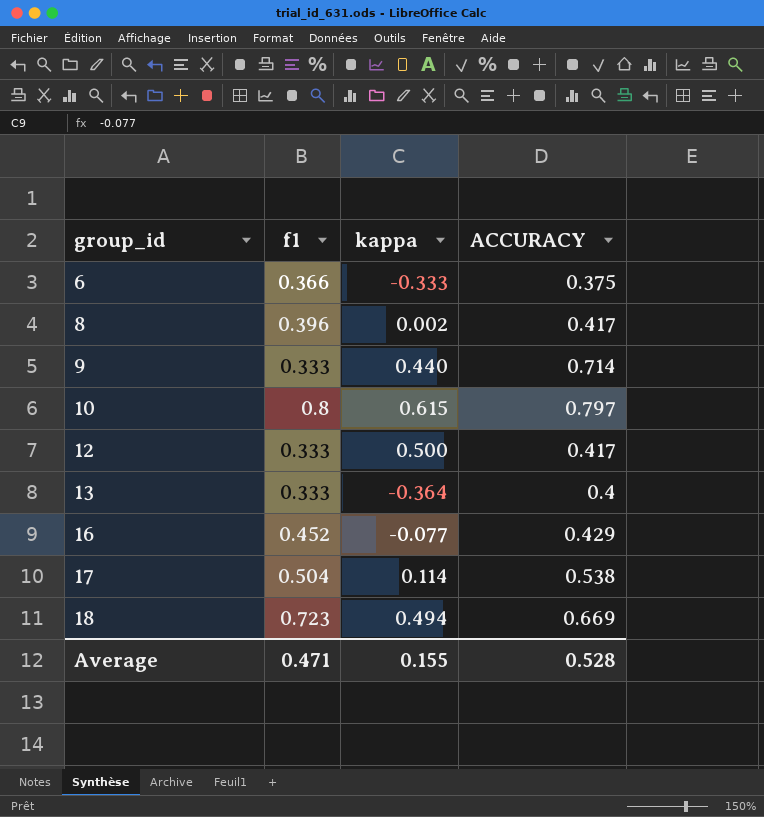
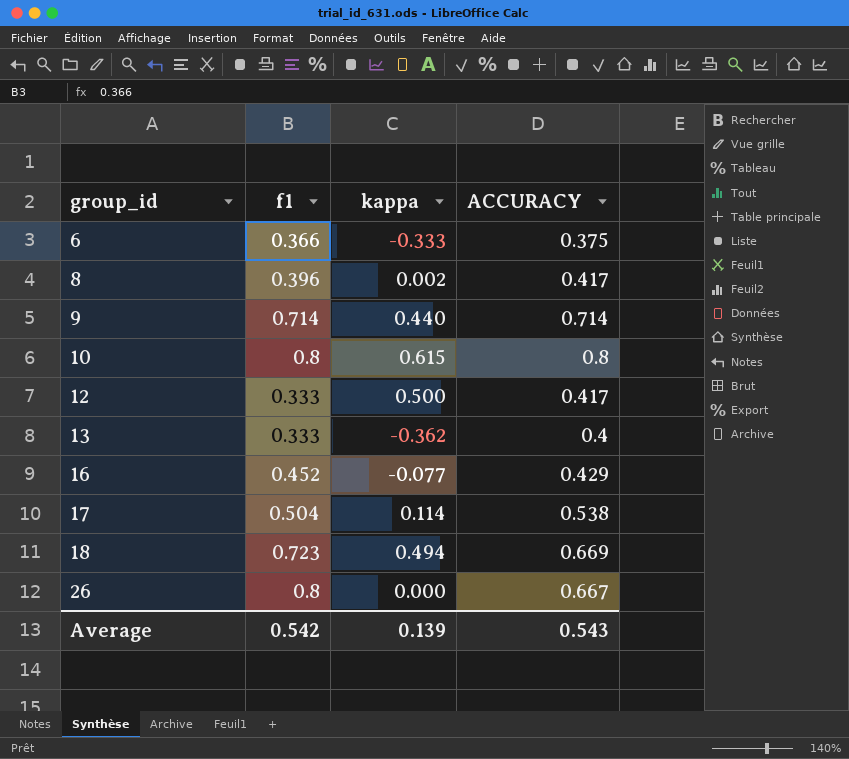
9 | f1: 0.333 -> 0.714
10 | ACCURACY: 0.797 -> 0.8
13 | kappa: -0.364 -> -0.362
row 26: none -> 0.8 | 0.000 | 0.667
Average | f1: 0.471 -> 0.542
Average | kappa: 0.155 -> 0.139
Average | ACCURACY: 0.528 -> 0.543

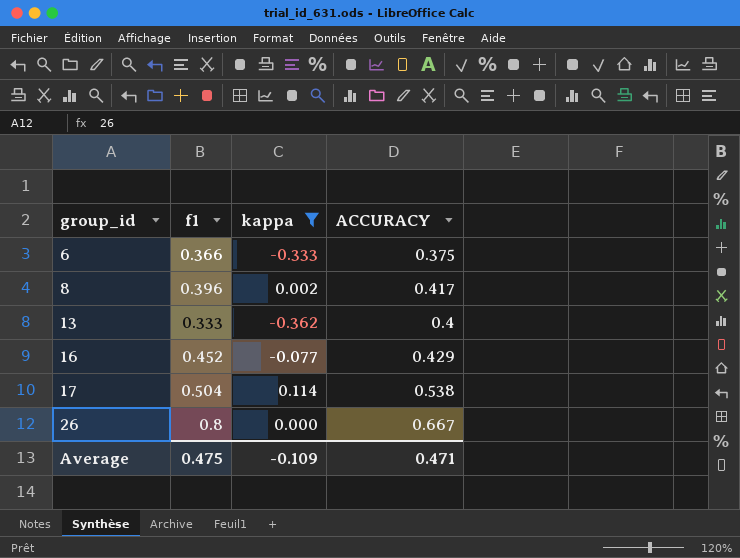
filter: none -> kappa <= 0.114
Average | f1: 0.542 -> 0.475
Average | kappa: 0.139 -> -0.109
Average | ACCURACY: 0.543 -> 0.471

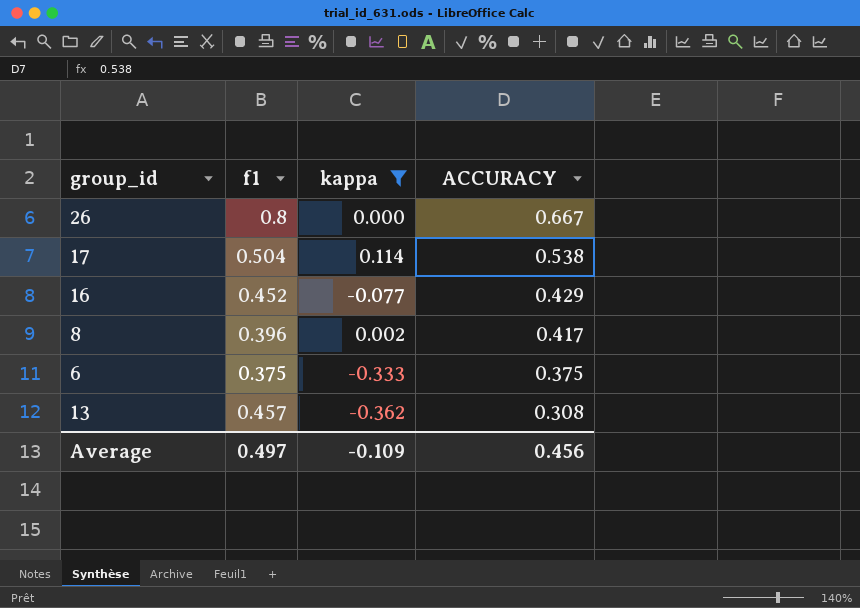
row order: group_id ascending -> ACCURACY descending
6 | f1: 0.366 -> 0.375
13 | f1: 0.333 -> 0.457
13 | ACCURACY: 0.4 -> 0.308
Average | f1: 0.475 -> 0.497
Average | ACCURACY: 0.471 -> 0.456

